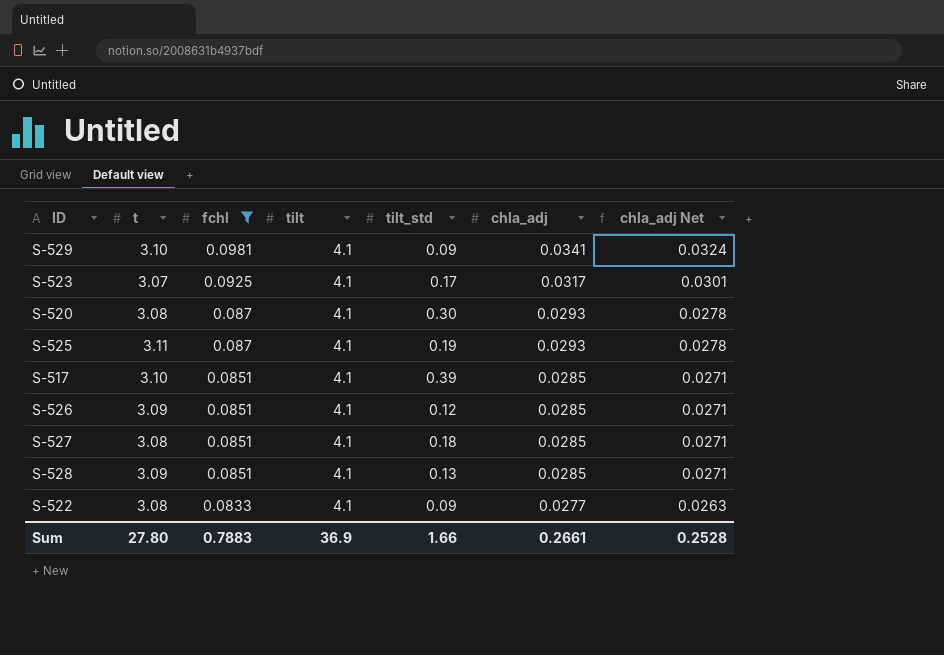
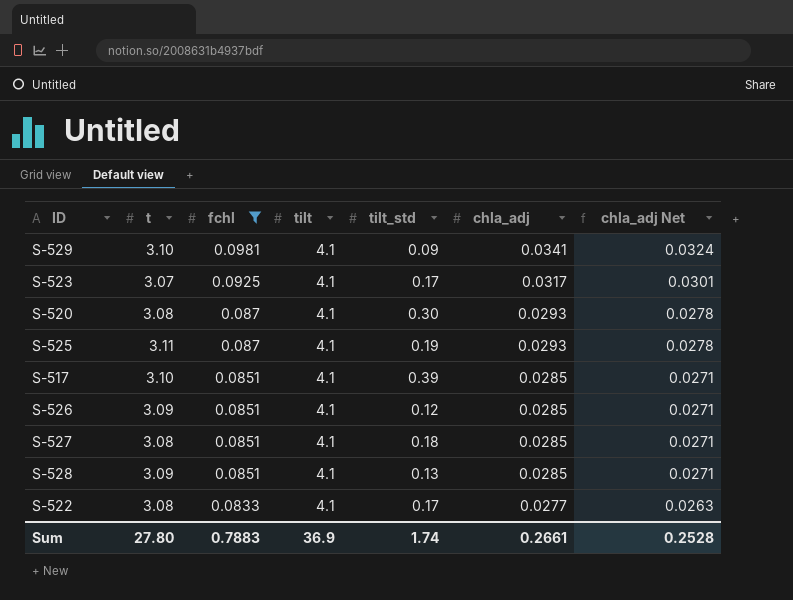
S-522 | tilt_std: 0.09 -> 0.17
Sum | tilt_std: 1.66 -> 1.74

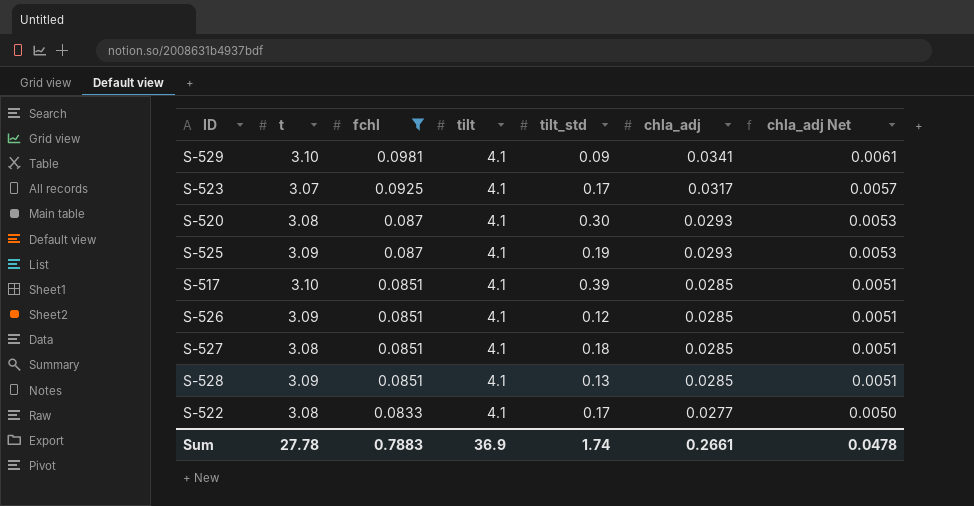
column chla_adj Net | formula: [chla_adj] * 0.95 -> [chla_adj] * 0.18
S-525 | t: 3.11 -> 3.09
Sum | t: 27.80 -> 27.78
Sum | chla_adj Net: 0.2528 -> 0.0478

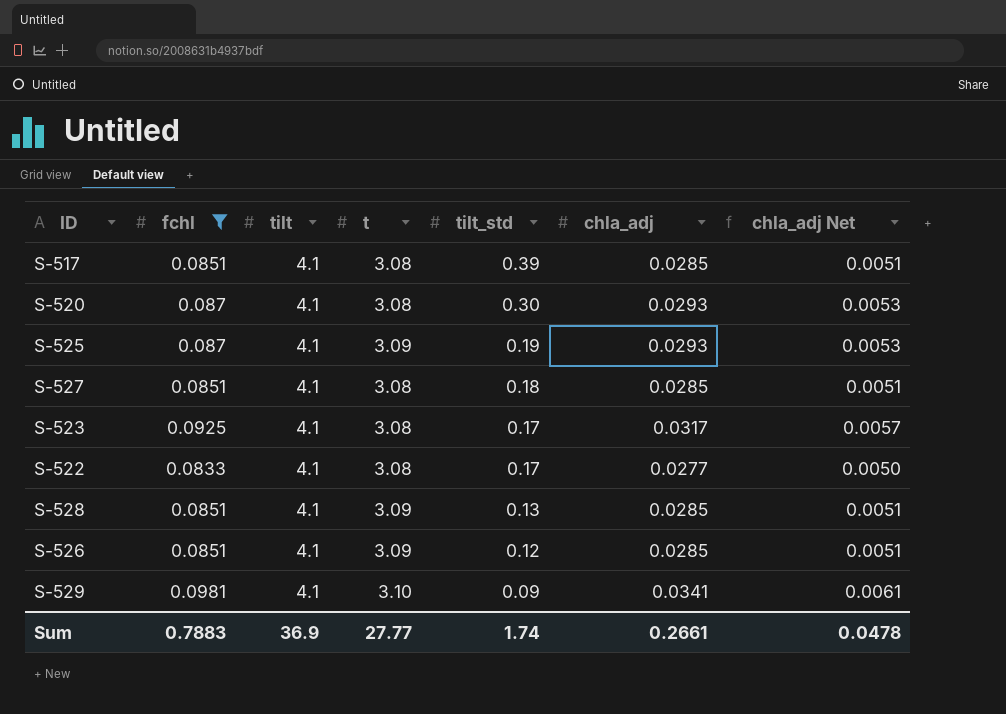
row order: fchl descending -> tilt_std descending
column t | position: 2 -> 4
S-517 | t: 3.10 -> 3.08
S-523 | t: 3.07 -> 3.08
Sum | t: 27.78 -> 27.77

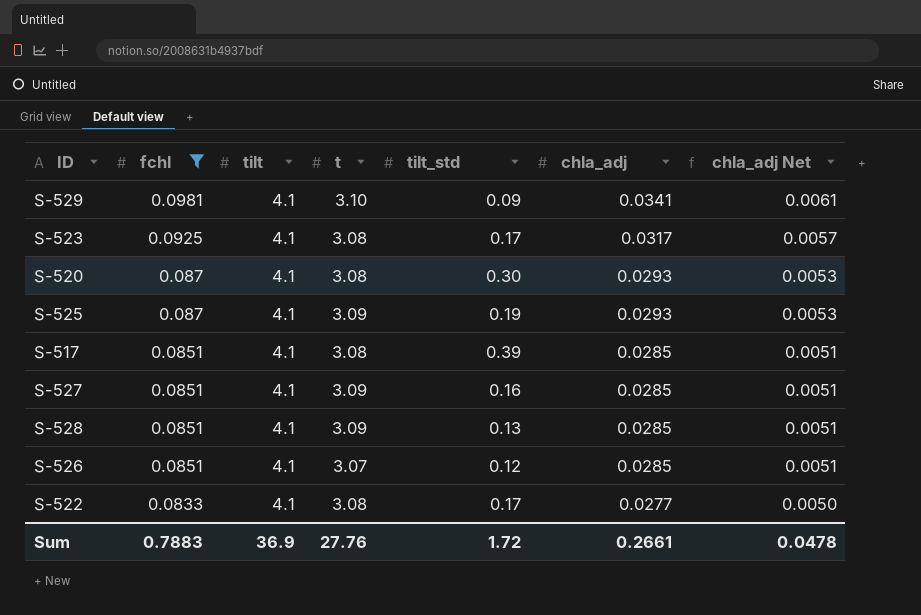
row order: tilt_std descending -> fchl descending
S-527 | t: 3.08 -> 3.09
S-527 | tilt_std: 0.18 -> 0.16
S-526 | t: 3.09 -> 3.07
Sum | t: 27.77 -> 27.76
Sum | tilt_std: 1.74 -> 1.72

